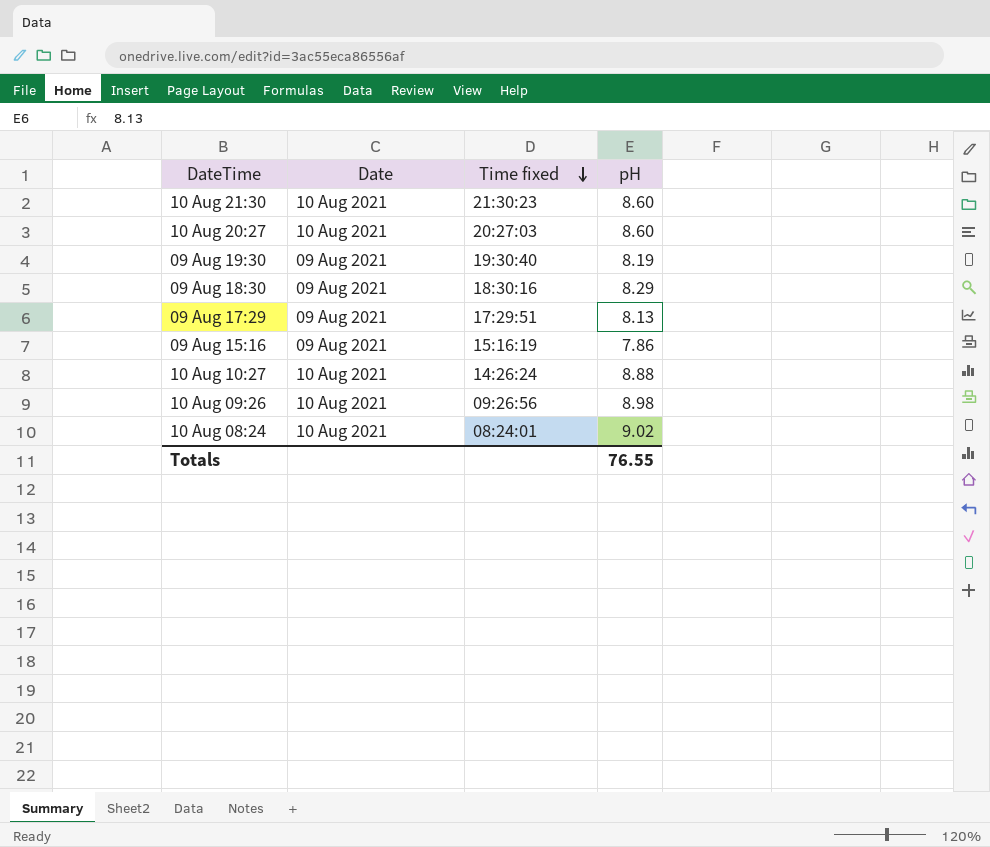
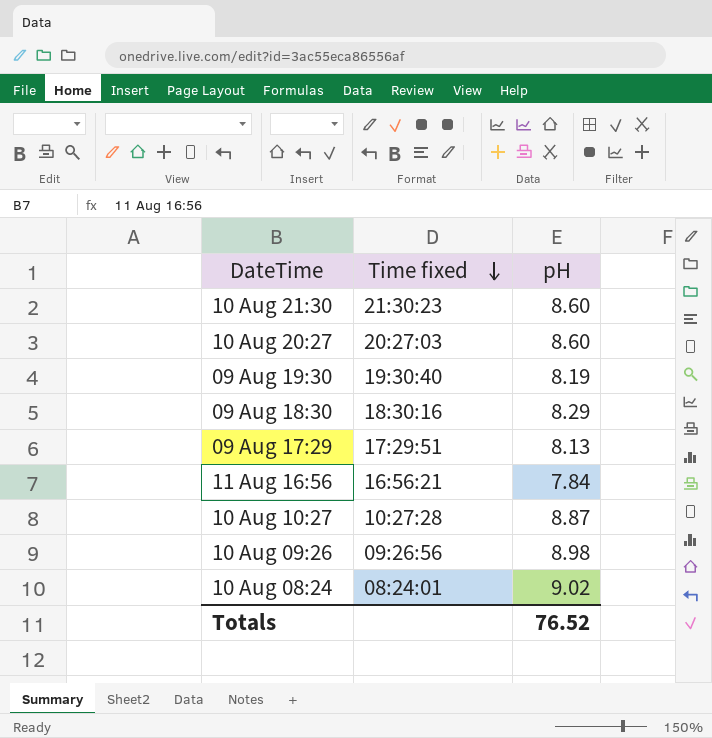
column Date | position: 2 -> none
row 09 Aug 15:16: 09 Aug 2021 | 15:16:19 | 7.86 -> none
row 11 Aug 16:56: none -> 16:56:21 | 7.84
10 Aug 10:27 | Time fixed: 14:26:24 -> 10:27:28
10 Aug 10:27 | pH: 8.88 -> 8.87
Totals | pH: 76.55 -> 76.52

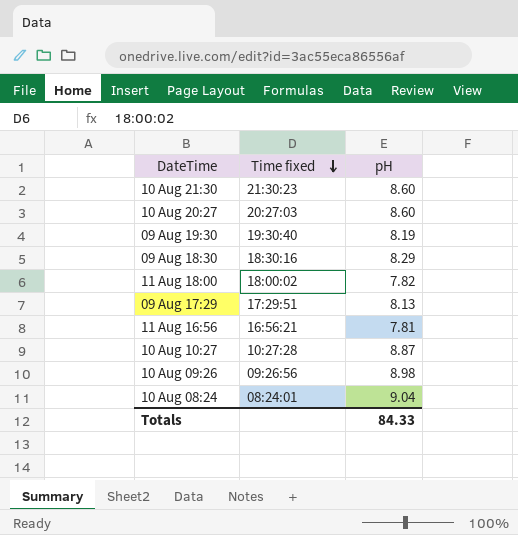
row 11 Aug 18:00: none -> 18:00:02 | 7.82
11 Aug 16:56 | pH: 7.84 -> 7.81
10 Aug 08:24 | pH: 9.02 -> 9.04
Totals | pH: 76.52 -> 84.33

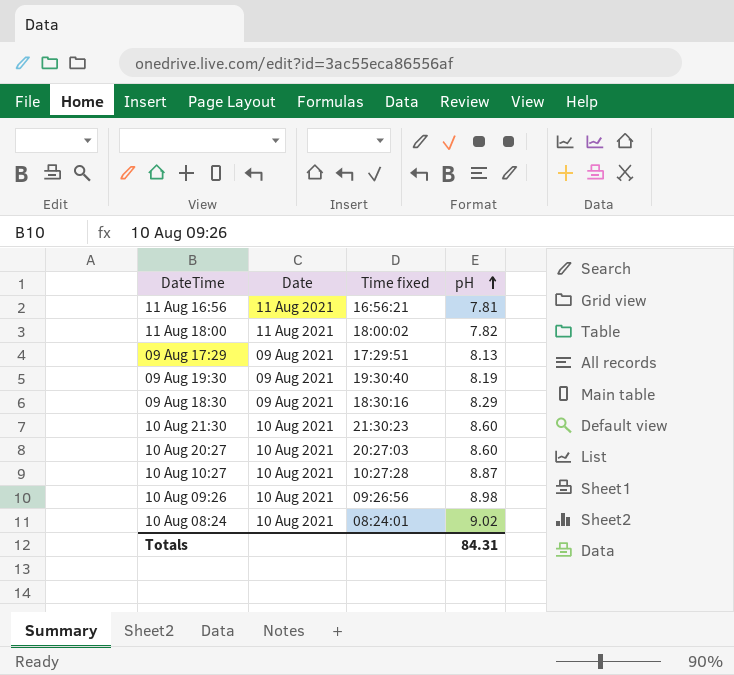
row order: Time fixed descending -> pH ascending
column Date | position: none -> 2
10 Aug 08:24 | pH: 9.04 -> 9.02
Totals | pH: 84.33 -> 84.31

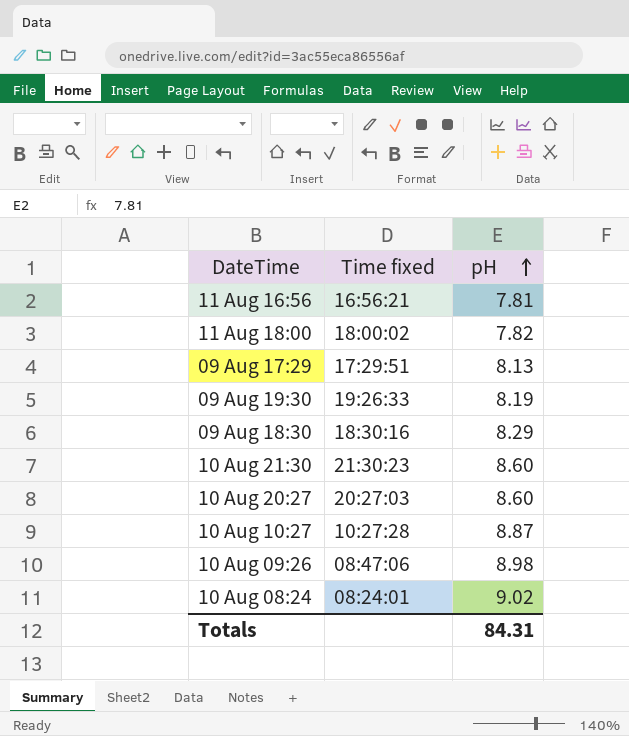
column Date | position: 2 -> none
09 Aug 19:30 | Time fixed: 19:30:40 -> 19:26:33
10 Aug 09:26 | Time fixed: 09:26:56 -> 08:47:06

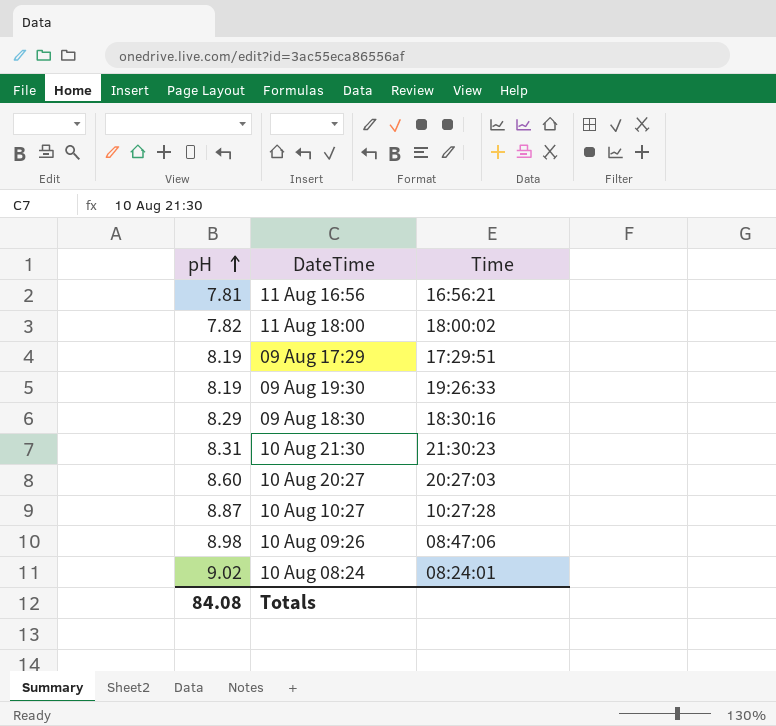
column pH | position: 3 -> 1
column name: Time fixed -> Time
09 Aug 17:29 | pH: 8.13 -> 8.19
10 Aug 21:30 | pH: 8.60 -> 8.31
Totals | pH: 84.31 -> 84.08

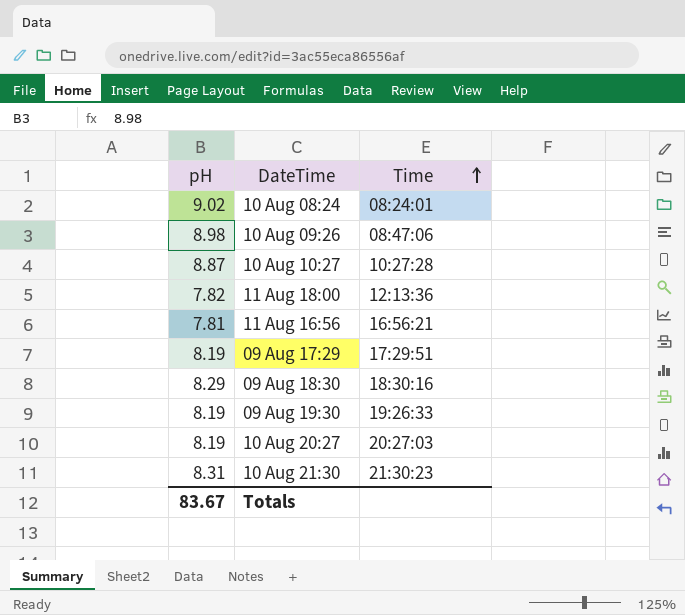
row order: pH ascending -> Time ascending
11 Aug 18:00 | Time: 18:00:02 -> 12:13:36
10 Aug 20:27 | pH: 8.60 -> 8.19
Totals | pH: 84.08 -> 83.67

